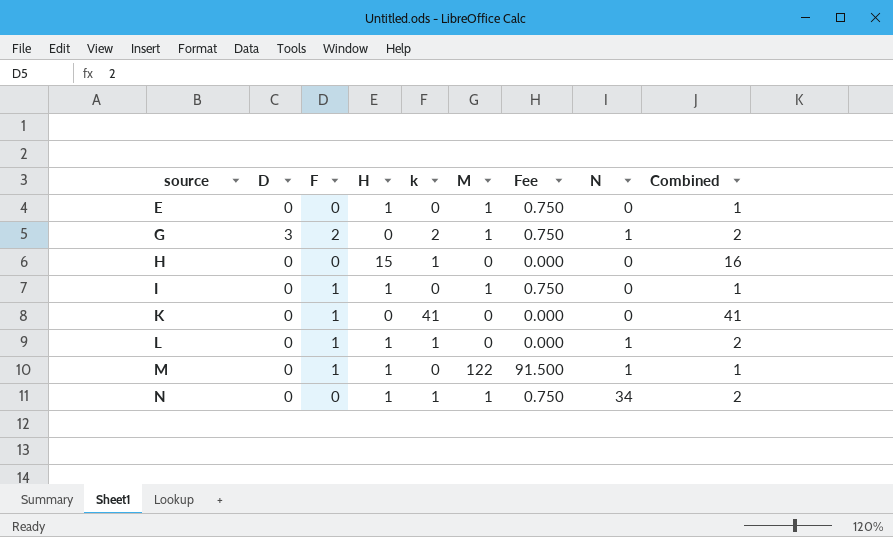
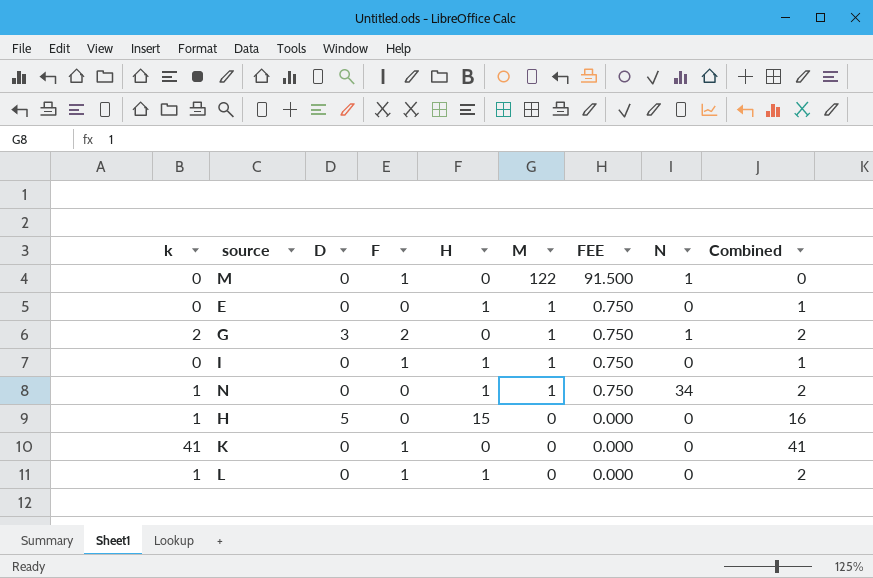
row order: source ascending -> M descending
column k | position: 5 -> 1
column name: Fee -> FEE
M | H: 1 -> 0
M | Combined: 1 -> 0
H | D: 0 -> 5
L | N: 1 -> 0

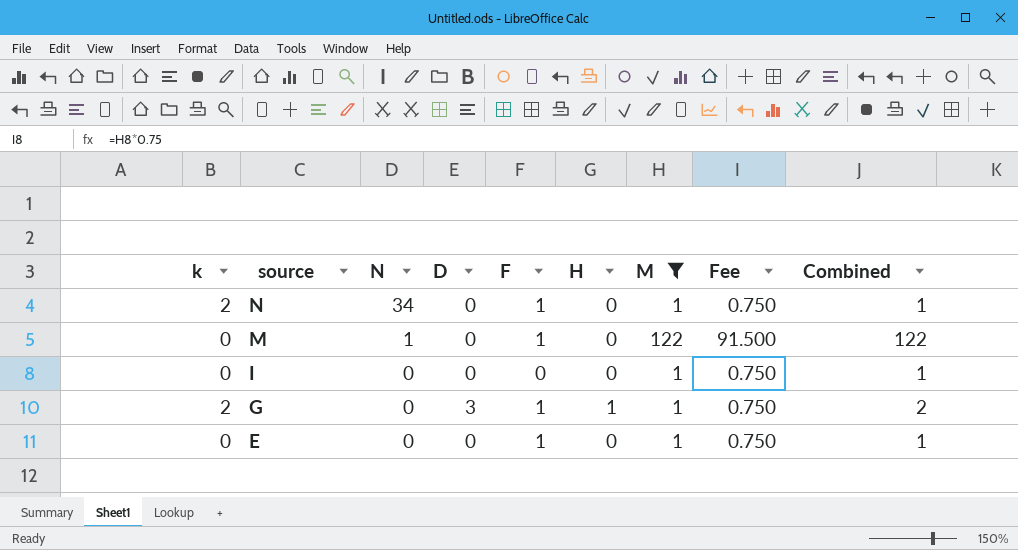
filter: none -> M != 0
row order: M descending -> source descending
column N | position: 8 -> 3
column name: FEE -> Fee
column Combined | formula: [k] + [H] -> [H] + [M]
N | k: 1 -> 2
N | F: 0 -> 1
N | H: 1 -> 0
I | F: 1 -> 0
I | H: 1 -> 0
G | N: 1 -> 0
G | F: 2 -> 1
G | H: 0 -> 1
E | F: 0 -> 1
E | H: 1 -> 0

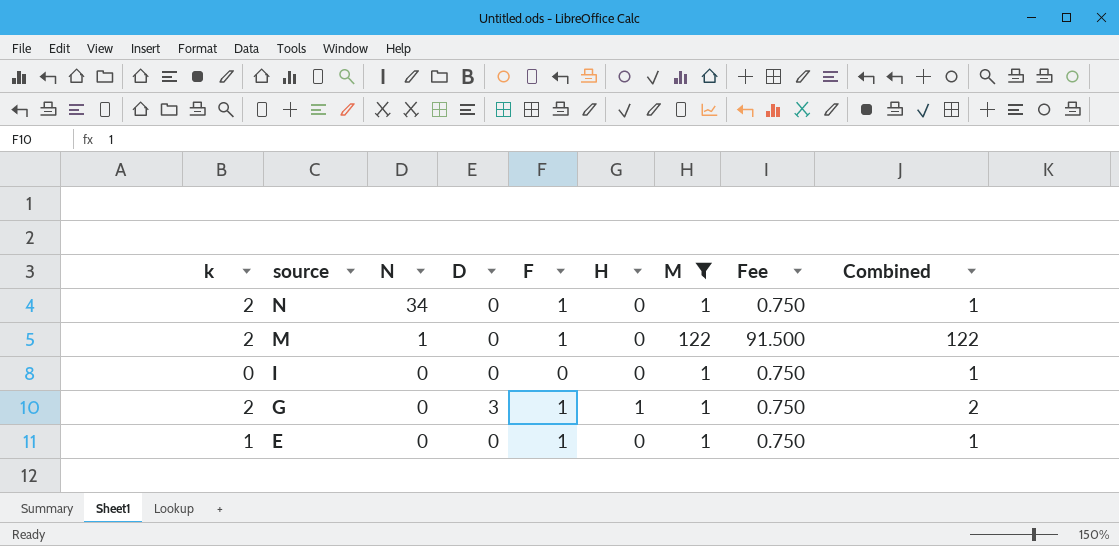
M | k: 0 -> 2
E | k: 0 -> 1

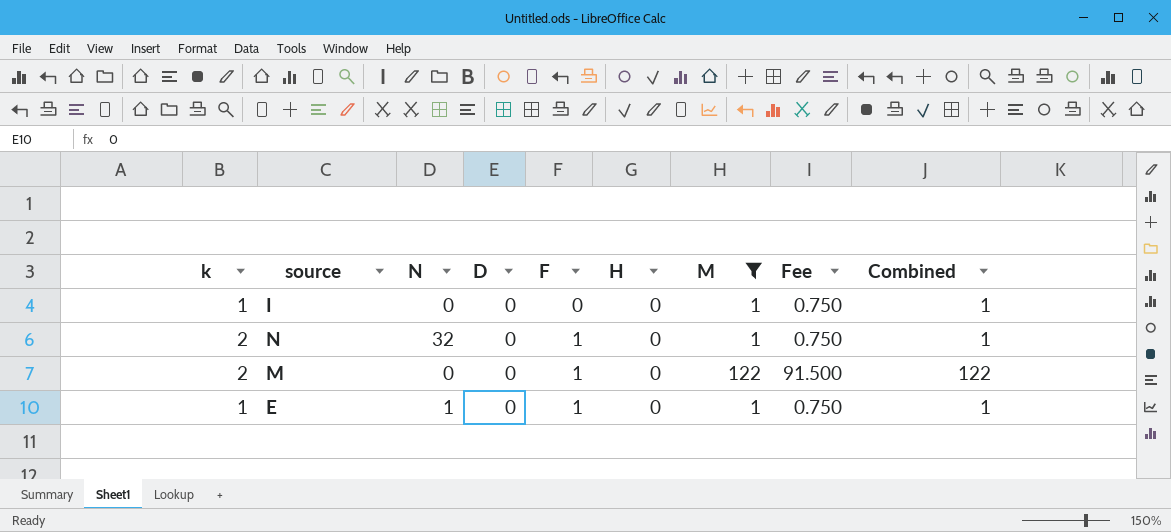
row order: source descending -> F ascending
row G: 2 | 0 | 3 | 1 | 1 | 1 | 0.750 | 2 -> none
I | k: 0 -> 1
N | N: 34 -> 32
M | N: 1 -> 0
E | N: 0 -> 1

